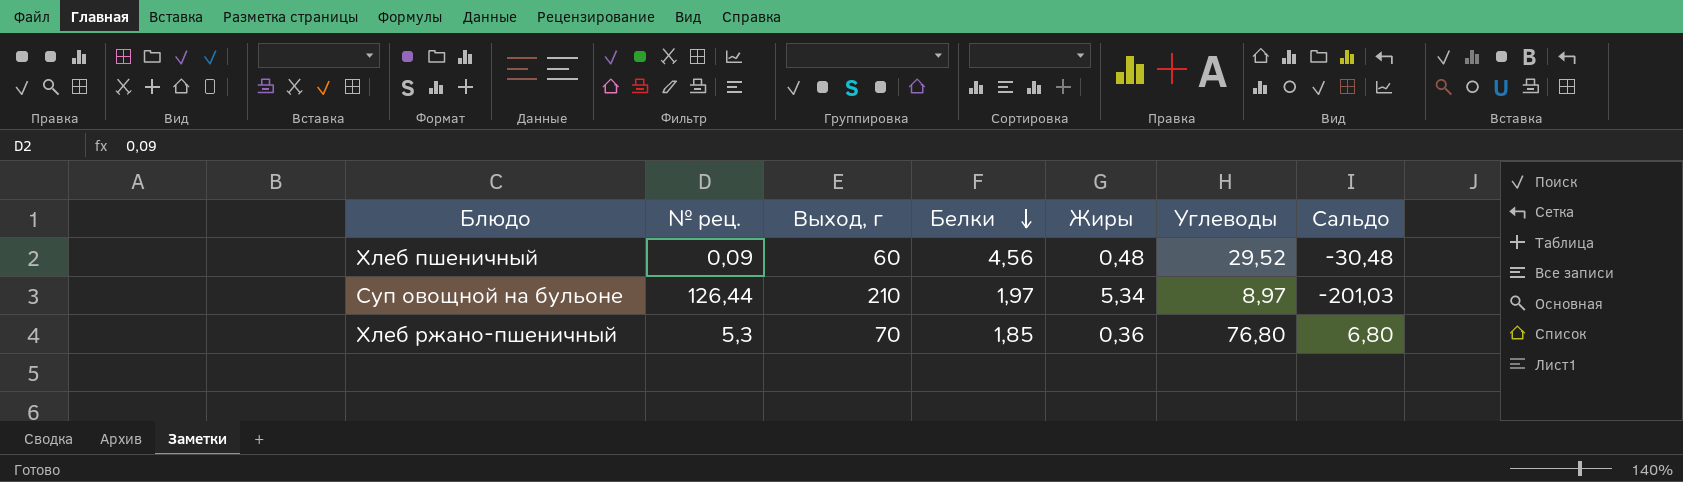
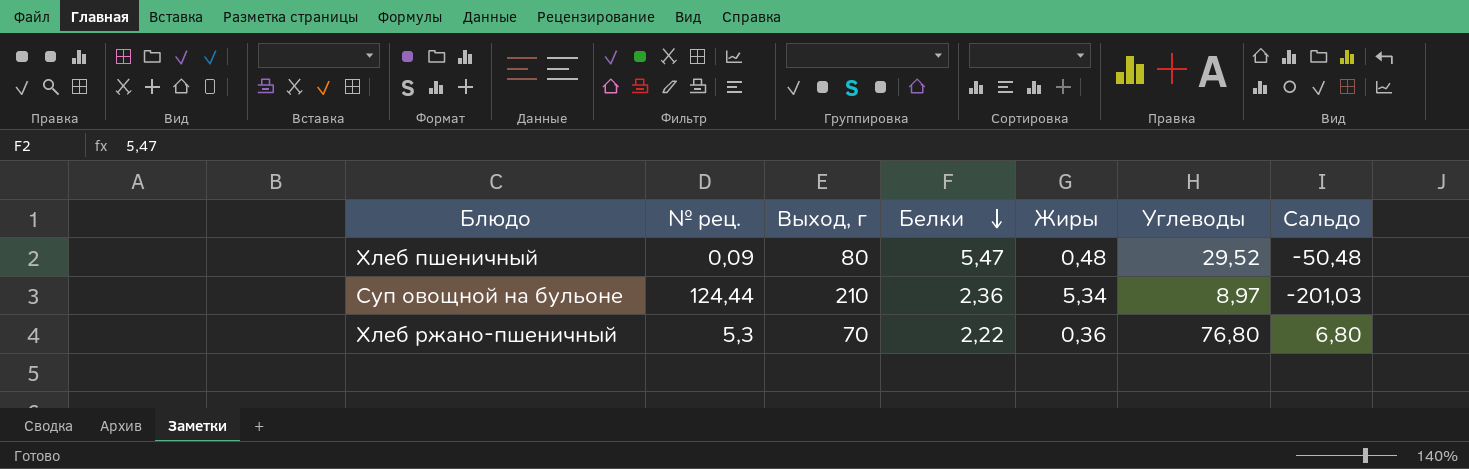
Хлеб пшеничный | Выход, г: 60 -> 80
Хлеб пшеничный | Белки: 4,56 -> 5,47
Хлеб пшеничный | Сальдо: -30,48 -> -50,48
Суп овощной на бульоне | № рец.: 126,44 -> 124,44
Суп овощной на бульоне | Белки: 1,97 -> 2,36
Хлеб ржано-пшеничный | Белки: 1,85 -> 2,22

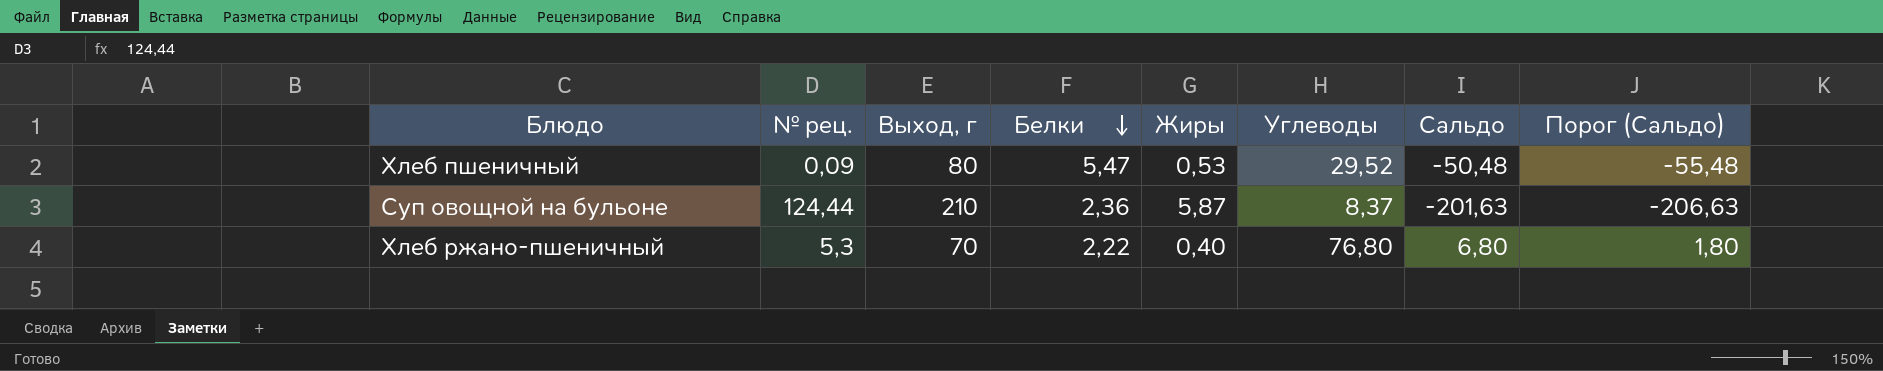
column Порог (Сальдо) | formula: none -> [Сальдо] - 5
Хлеб пшеничный | Жиры: 0,48 -> 0,53
Суп овощной на бульоне | Жиры: 5,34 -> 5,87
Суп овощной на бульоне | Углеводы: 8,97 -> 8,37
Суп овощной на бульоне | Сальдо: -201,03 -> -201,63
Хлеб ржано-пшеничный | Жиры: 0,36 -> 0,40

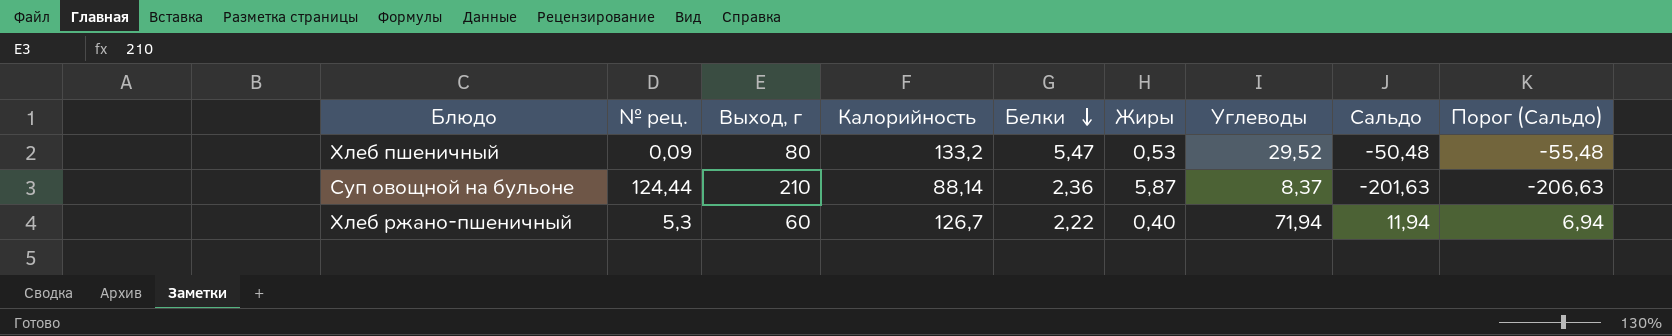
column Калорийность | position: none -> 4
Хлеб ржано-пшеничный | Выход, г: 70 -> 60
Хлеб ржано-пшеничный | Углеводы: 76,80 -> 71,94
Хлеб ржано-пшеничный | Сальдо: 6,80 -> 11,94
Хлеб ржано-пшеничный | Порог (Сальдо): 1,80 -> 6,94

